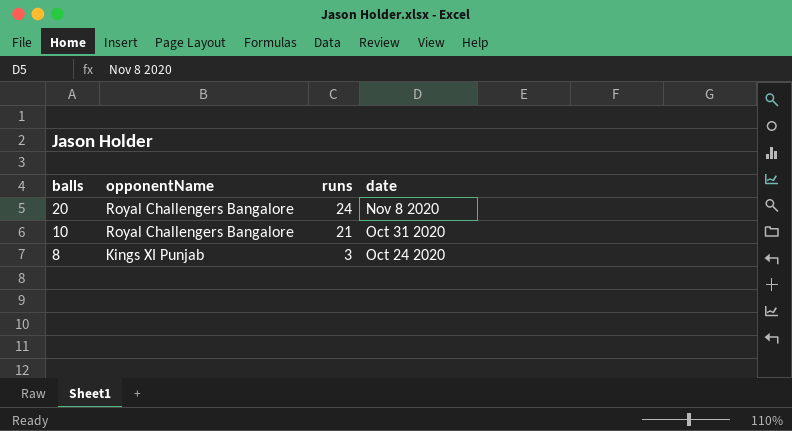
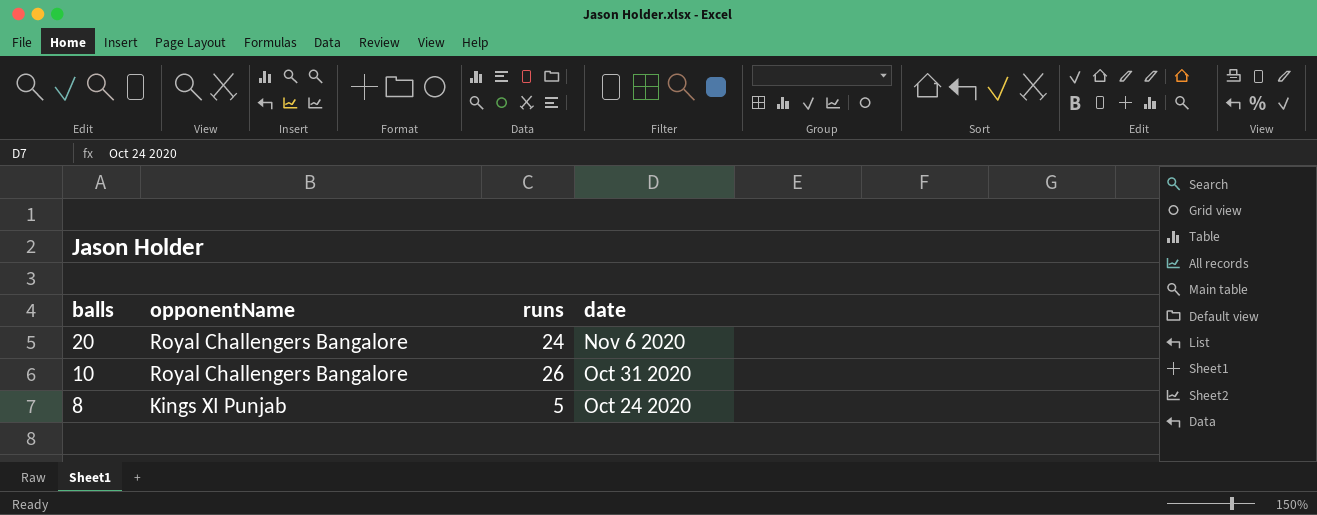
20 | date: Nov 8 2020 -> Nov 6 2020
10 | runs: 21 -> 26
8 | runs: 3 -> 5

